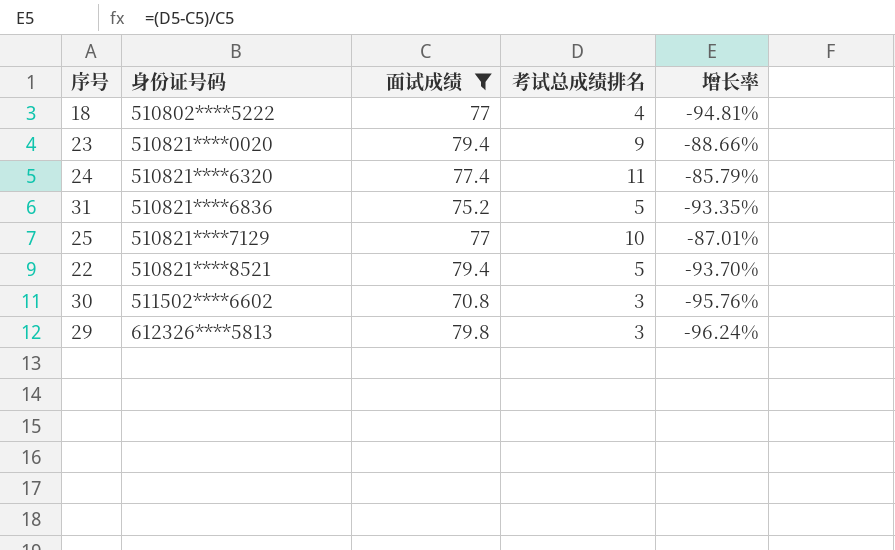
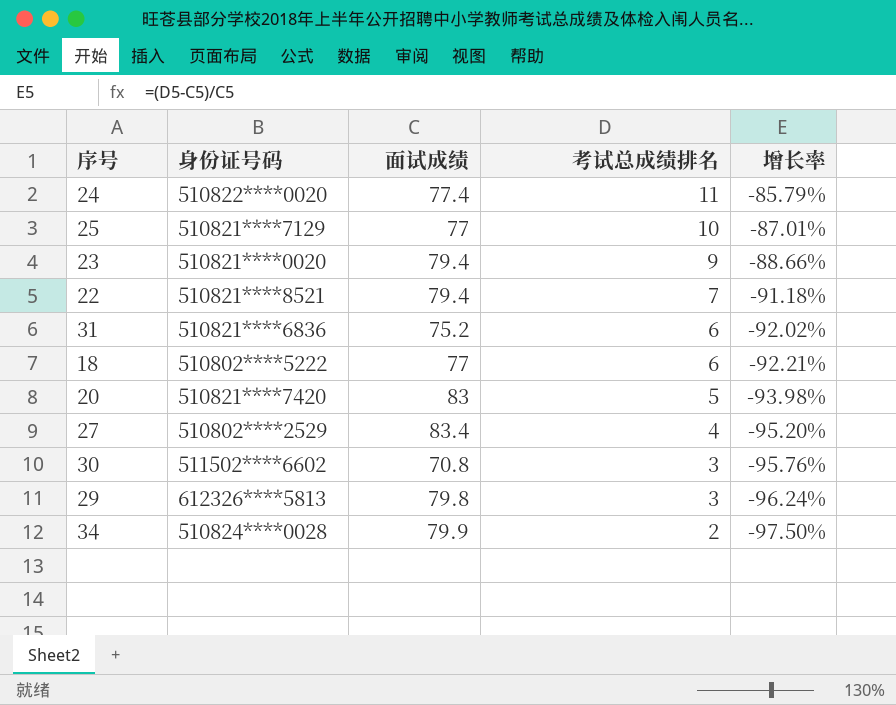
filter: 面试成绩 <= 79.8 -> none
row order: 身份证号码 ascending -> 考试总成绩排名 descending
24 | 身份证号码: 510821****6320 -> 510822****0020
22 | 考试总成绩排名: 5 -> 7
22 | 增长率: -93.70% -> -91.18%
31 | 考试总成绩排名: 5 -> 6
31 | 增长率: -93.35% -> -92.02%
18 | 考试总成绩排名: 4 -> 6
18 | 增长率: -94.81% -> -92.21%

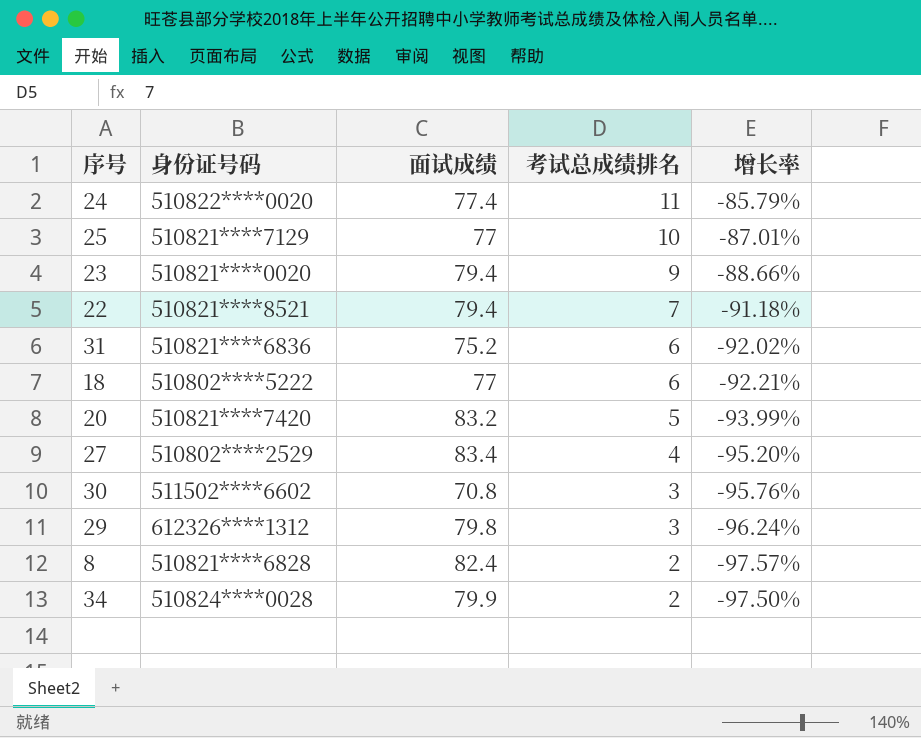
20 | 面试成绩: 83 -> 83.2
20 | 增长率: -93.98% -> -93.99%
29 | 身份证号码: 612326****5813 -> 612326****1312
row 8: none -> 510821****6828 | 82.4 | 2 | -97.57%

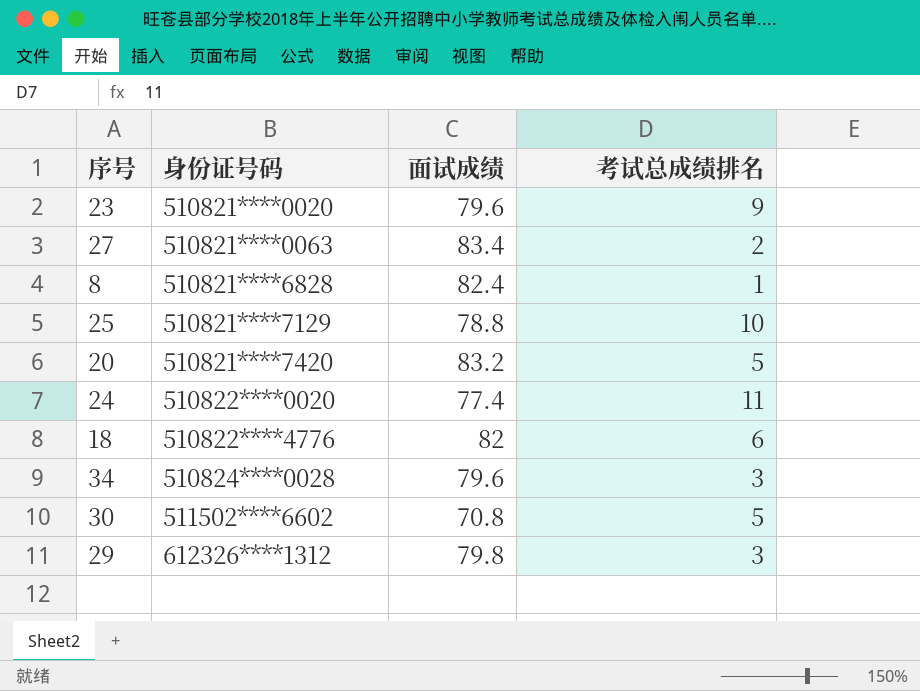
row order: 考试总成绩排名 descending -> 身份证号码 ascending
column 增长率 | formula: ([考试总成绩排名] - [面试成绩]) / [面试成绩] -> none
row 22: 510821****8521 | 79.4 | 7 | -91.18% -> none
row 31: 510821****6836 | 75.2 | 6 | -92.02% -> none
23 | 面试成绩: 79.4 -> 79.6
27 | 身份证号码: 510802****2529 -> 510821****0063
27 | 考试总成绩排名: 4 -> 2
8 | 考试总成绩排名: 2 -> 1
25 | 面试成绩: 77 -> 78.8
18 | 身份证号码: 510802****5222 -> 510822****4776
18 | 面试成绩: 77 -> 82
34 | 面试成绩: 79.9 -> 79.6
34 | 考试总成绩排名: 2 -> 3
30 | 考试总成绩排名: 3 -> 5

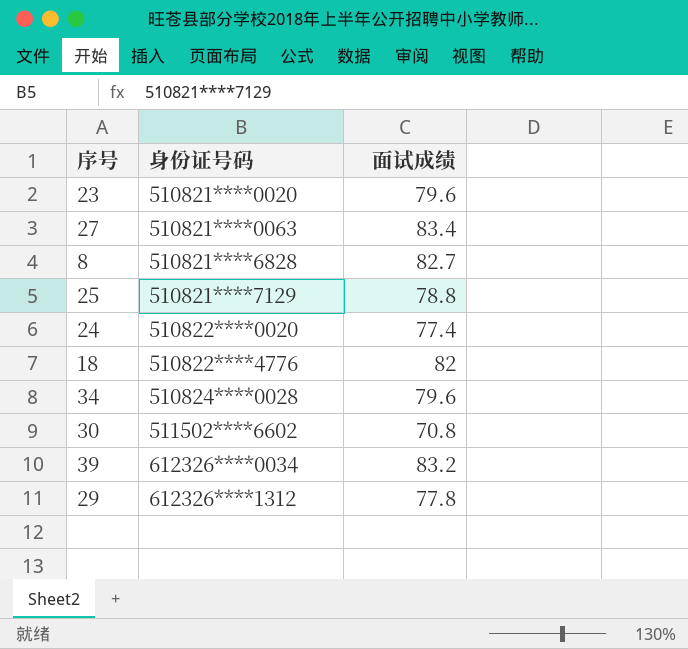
column 考试总成绩排名 | position: 4 -> none
row 20: 510821****7420 | 83.2 | 5 -> none
8 | 面试成绩: 82.4 -> 82.7
row 39: none -> 612326****0034 | 83.2
29 | 面试成绩: 79.8 -> 77.8

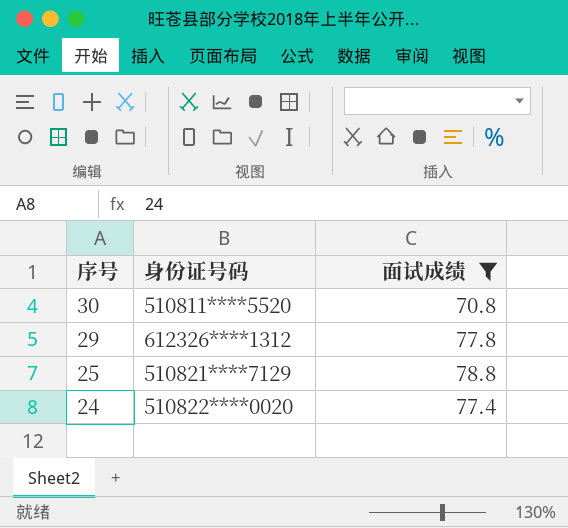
filter: none -> 面试成绩 <= 78.8
row order: 身份证号码 ascending -> 序号 descending
30 | 身份证号码: 511502****6602 -> 510811****5520

